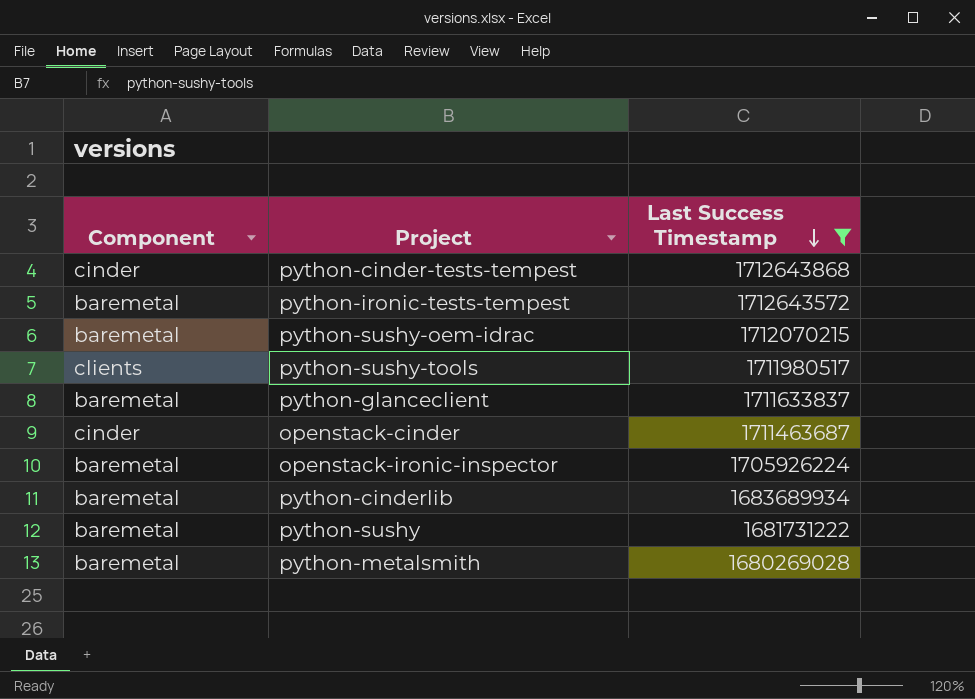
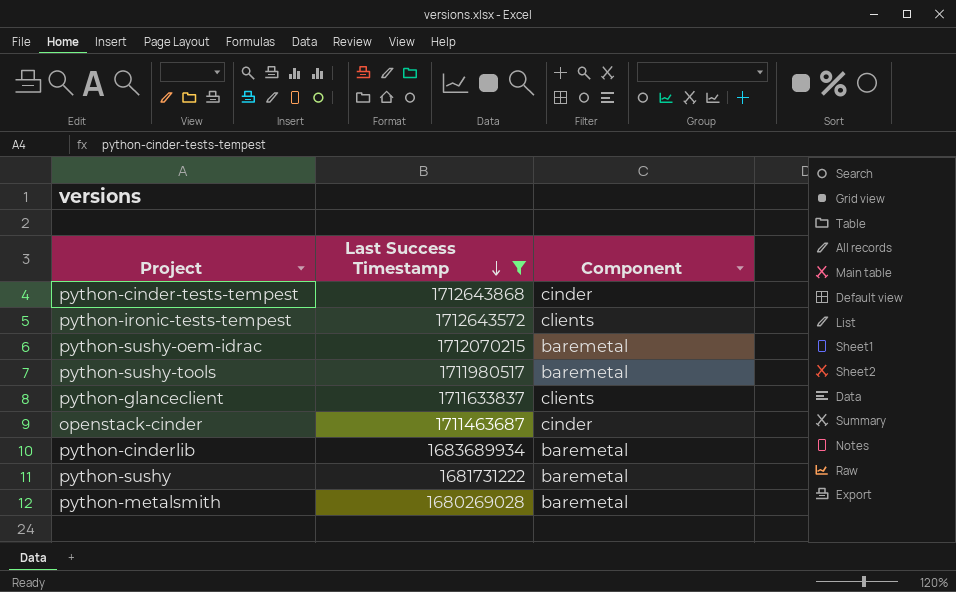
column Component | position: 1 -> 3
row openstack-ironic-inspector: baremetal | 1705926224 -> none
python-ironic-tests-tempest | Component: baremetal -> clients
python-sushy-tools | Component: clients -> baremetal
python-glanceclient | Component: baremetal -> clients

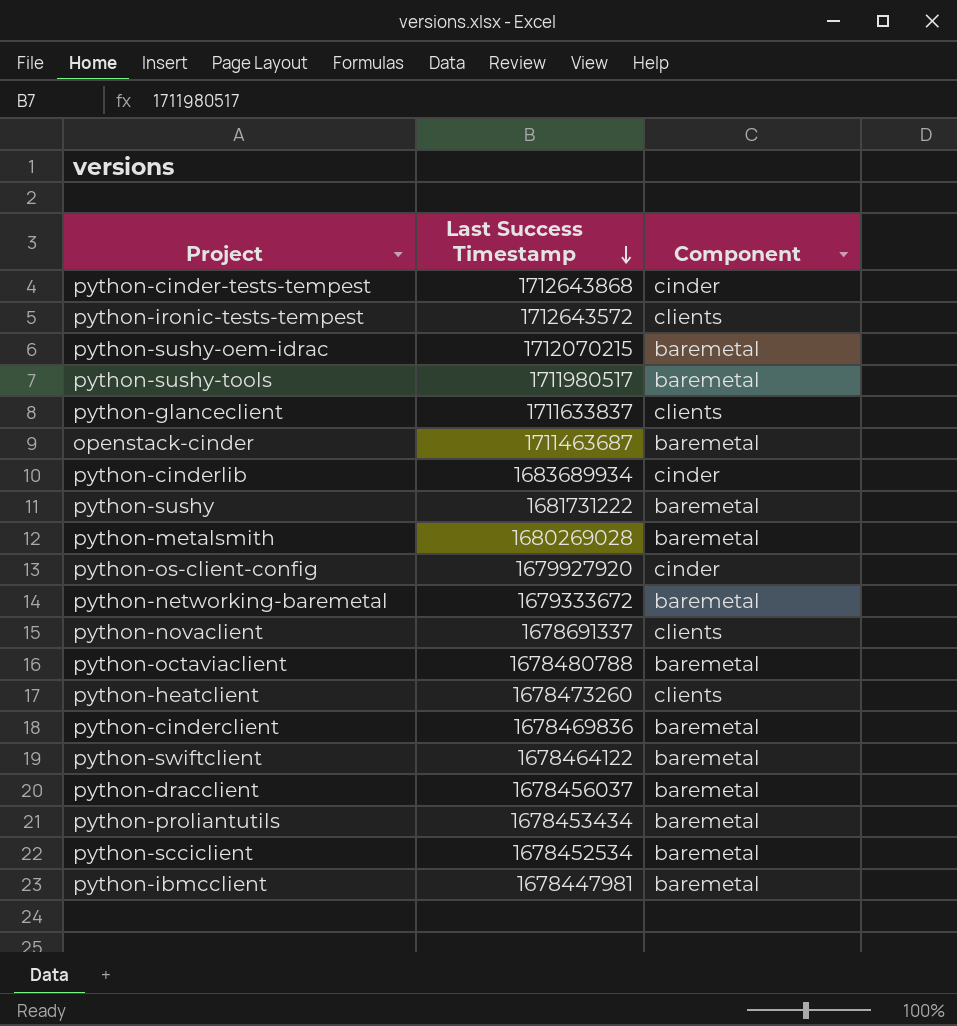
filter: Last Success Timestamp >= 1680269028 -> none
openstack-cinder | Component: cinder -> baremetal
python-cinderlib | Component: baremetal -> cinder

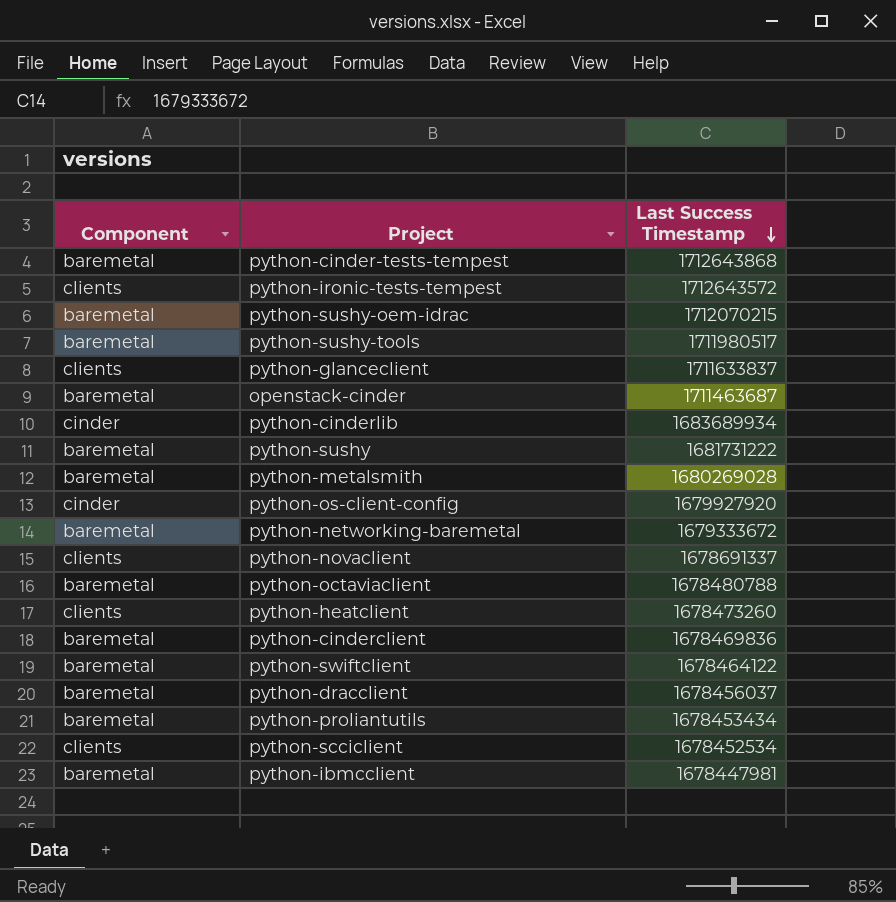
column Component | position: 3 -> 1
python-cinder-tests-tempest | Component: cinder -> baremetal
python-scciclient | Component: baremetal -> clients

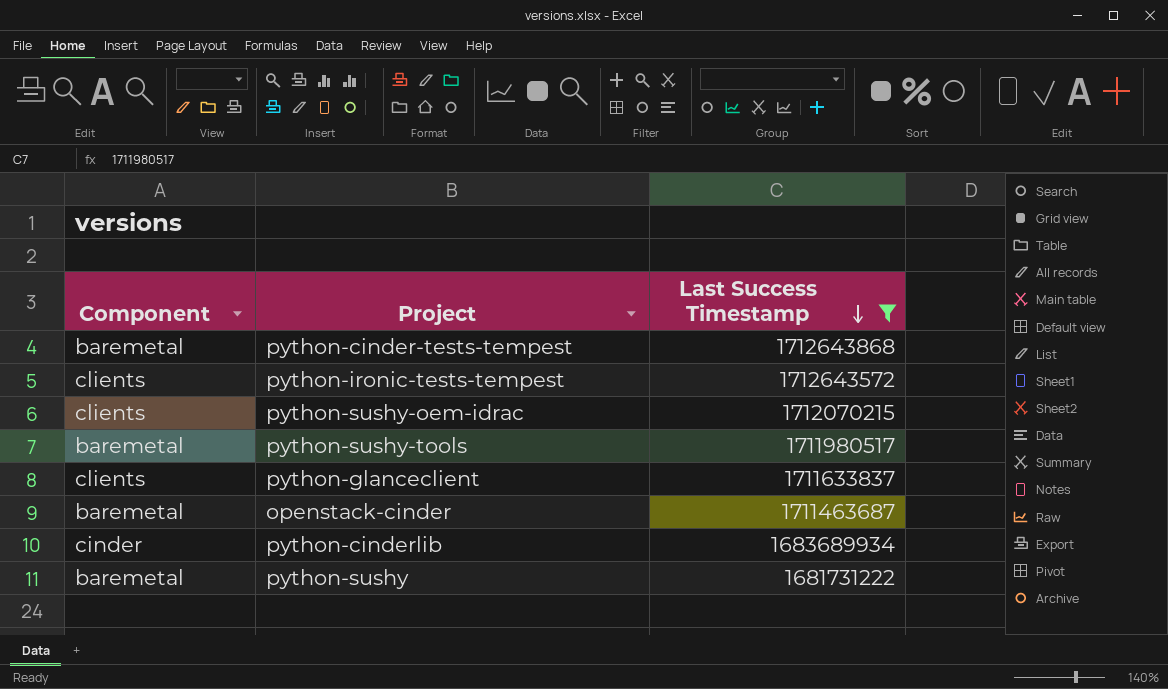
filter: none -> Last Success Timestamp >= 1681731222
python-sushy-oem-idrac | Component: baremetal -> clients

